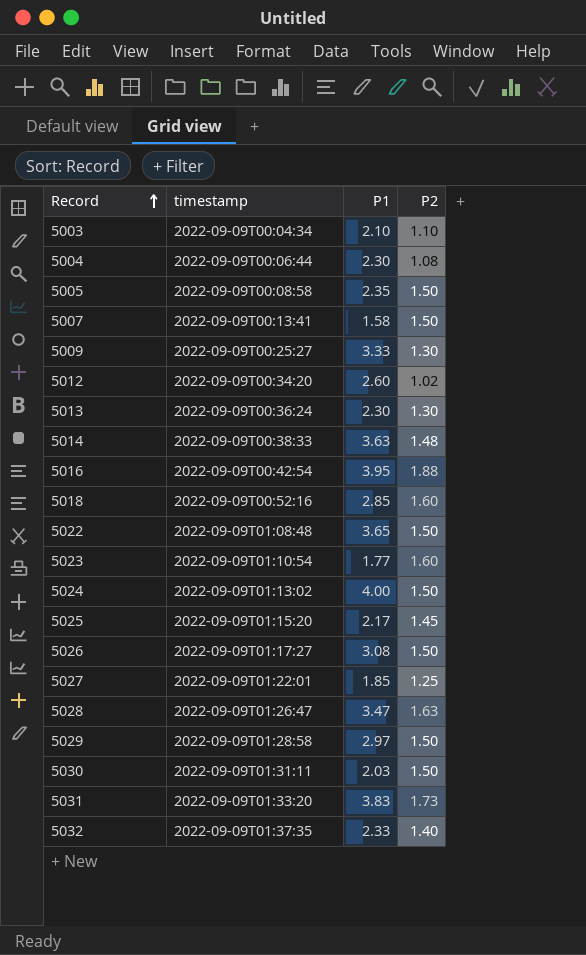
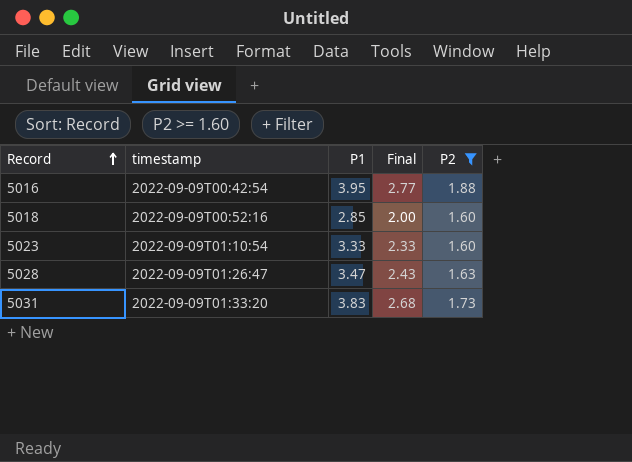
filter: none -> P2 >= 1.60
column Final | formula: none -> [P1] * 0.7
5023 | P1: 1.77 -> 3.33

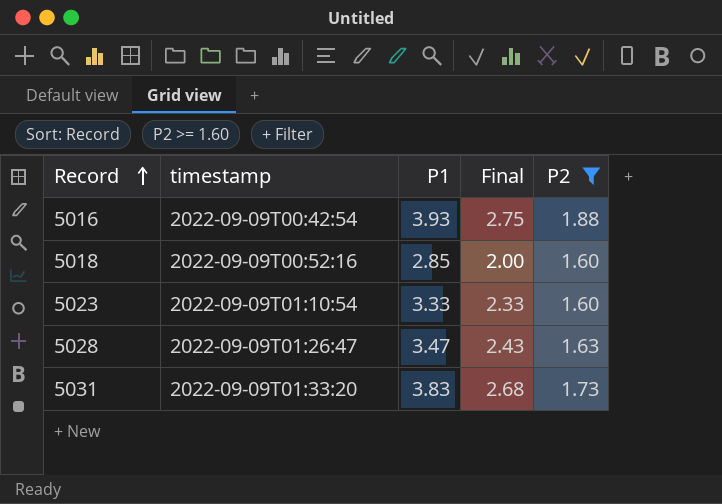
5016 | P1: 3.95 -> 3.93
5016 | Final: 2.77 -> 2.75

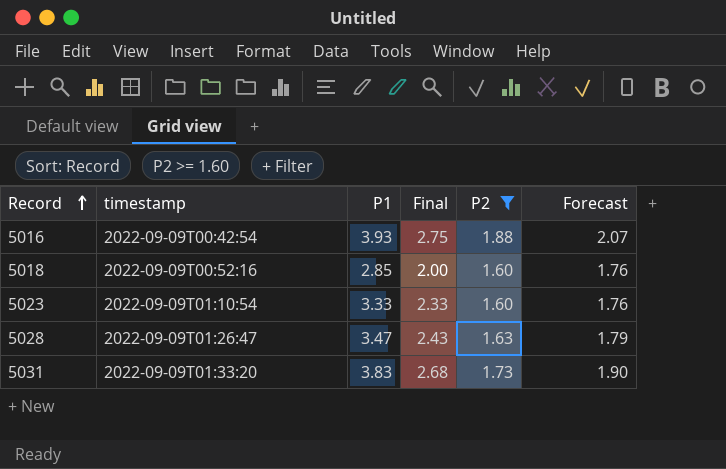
column Forecast | formula: none -> [P2] * 1.1

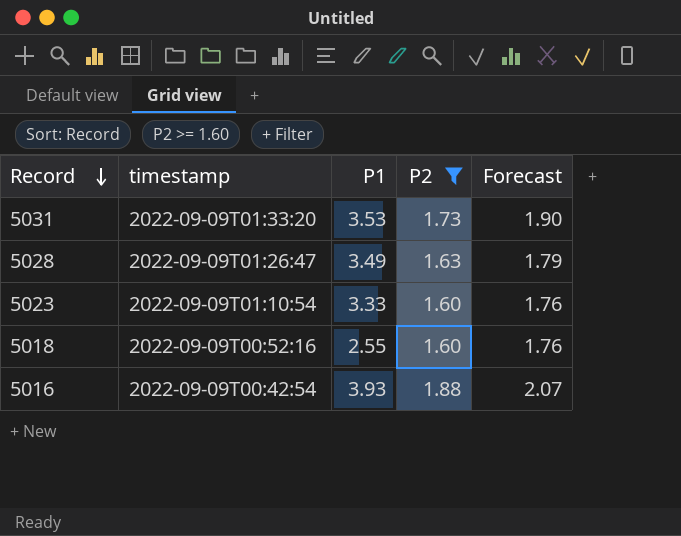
row order: Record ascending -> Record descending
column Final | formula: [P1] * 0.7 -> none
5031 | P1: 3.83 -> 3.53
5028 | P1: 3.47 -> 3.49
5018 | P1: 2.85 -> 2.55

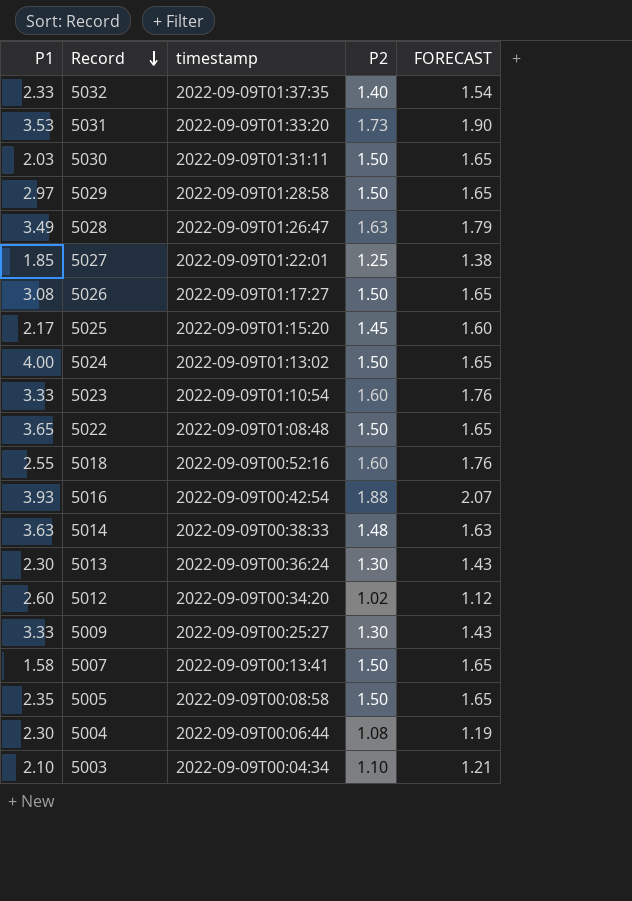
filter: P2 >= 1.60 -> none
column P1 | position: 3 -> 1
column name: Forecast -> FORECAST

